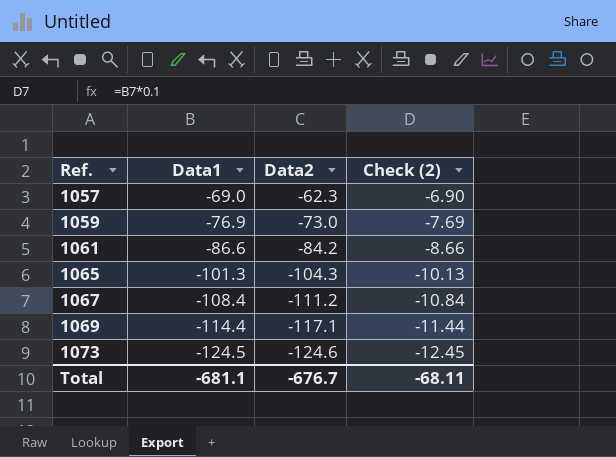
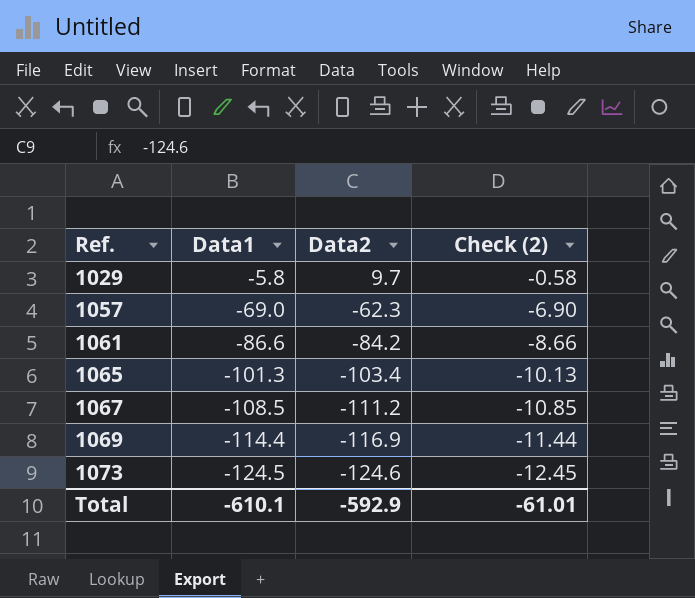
row 1059: -76.9 | -73.0 | -7.69 -> none
row 1029: none -> -5.8 | 9.7 | -0.58
1065 | Data2: -104.3 -> -103.4
1067 | Data1: -108.4 -> -108.5
1067 | Check (2): -10.84 -> -10.85
1069 | Data2: -117.1 -> -116.9
Total | Data1: -681.1 -> -610.1
Total | Data2: -676.7 -> -592.9
Total | Check (2): -68.11 -> -61.01

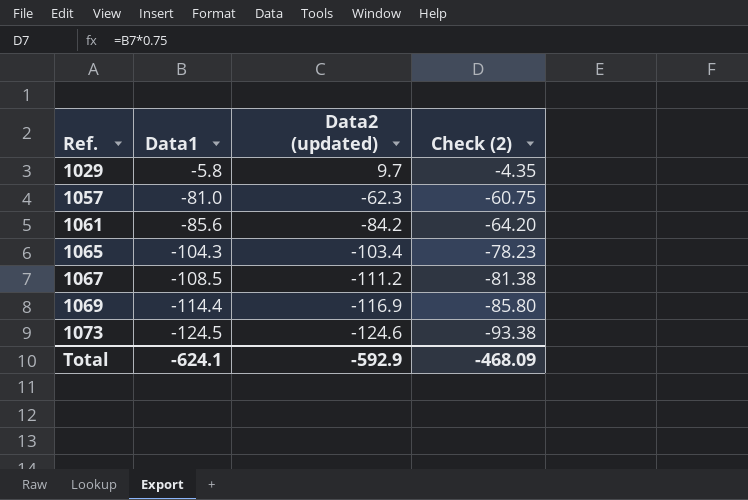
column name: Data2 -> Data2 (updated)
column Check (2) | formula: [Data1] * 0.1 -> [Data1] * 0.75
1057 | Data1: -69.0 -> -81.0
1061 | Data1: -86.6 -> -85.6
1065 | Data1: -101.3 -> -104.3
Total | Data1: -610.1 -> -624.1
Total | Check (2): -61.01 -> -468.09

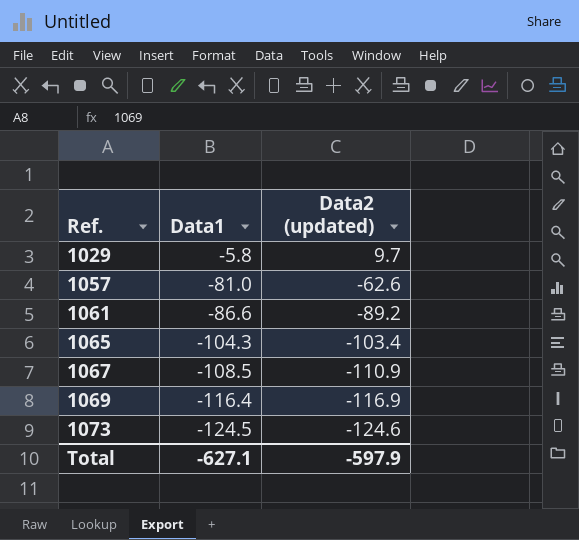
column Check (2) | formula: [Data1] * 0.75 -> none
1057 | Data2 (updated): -62.3 -> -62.6
1061 | Data1: -85.6 -> -86.6
1061 | Data2 (updated): -84.2 -> -89.2
1067 | Data2 (updated): -111.2 -> -110.9
1069 | Data1: -114.4 -> -116.4
Total | Data1: -624.1 -> -627.1
Total | Data2 (updated): -592.9 -> -597.9

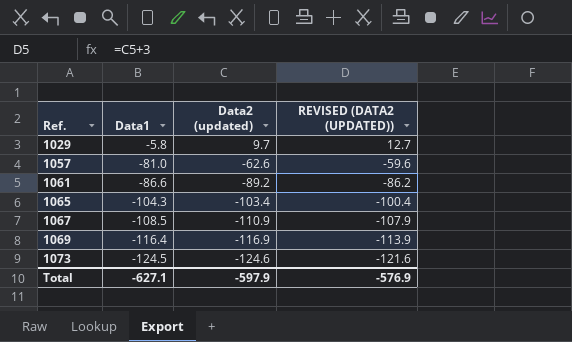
column REVISED (DATA2 (UPDATED)) | formula: none -> [Data2 (updated)] + 3

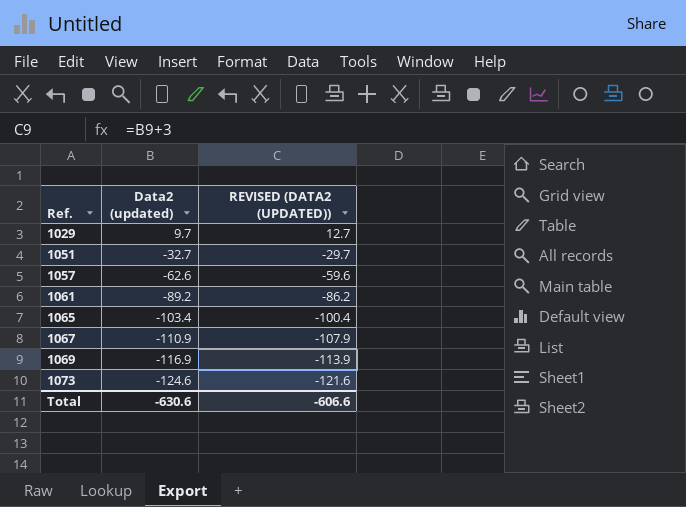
column Data1 | position: 2 -> none
row 1051: none -> -32.7 | -29.7
Total | Data2 (updated): -597.9 -> -630.6
Total | REVISED (DATA2 (UPDATED)): -576.9 -> -606.6

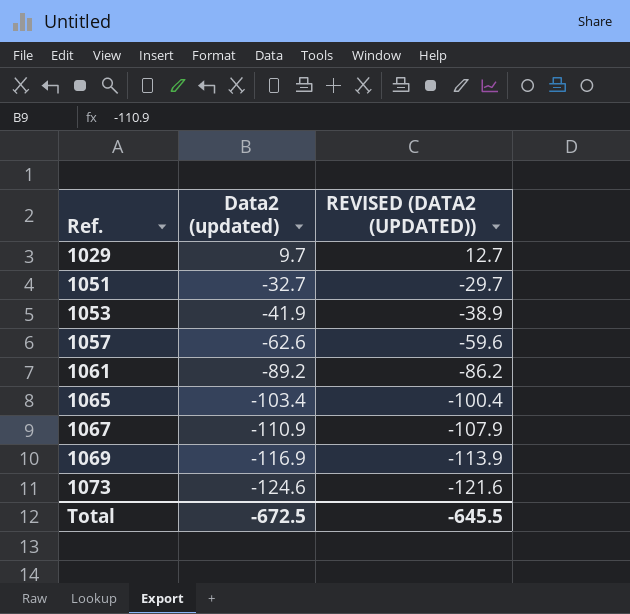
row 1053: none -> -41.9 | -38.9
Total | Data2 (updated): -630.6 -> -672.5
Total | REVISED (DATA2 (UPDATED)): -606.6 -> -645.5

